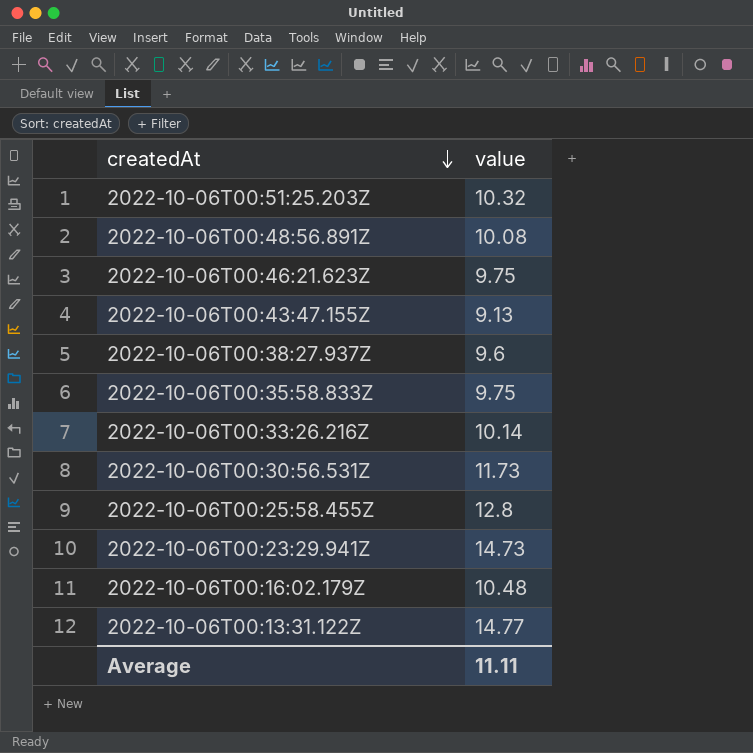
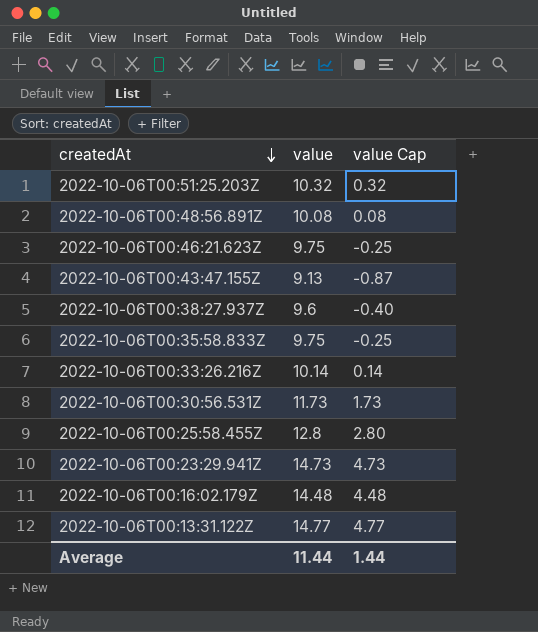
column value Cap | formula: none -> [value] - 10
2022-10-06T00:16:02.179Z | value: 10.48 -> 14.48
Average | value: 11.11 -> 11.44

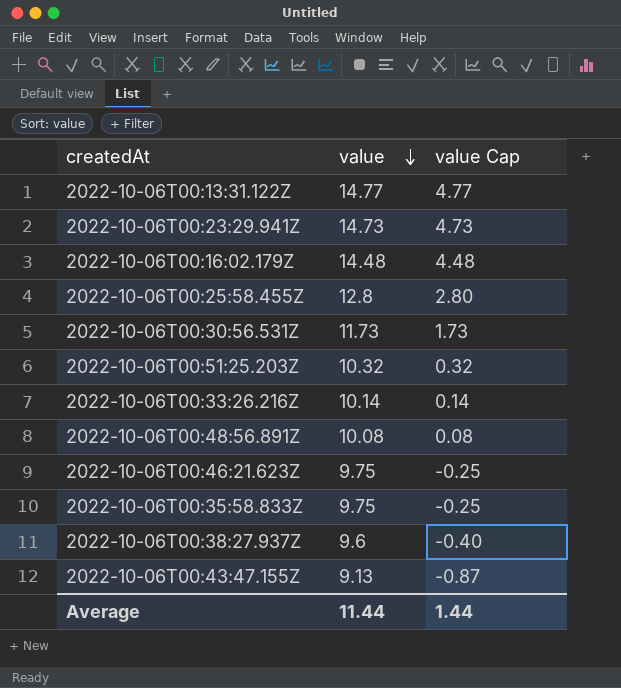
row order: createdAt descending -> value descending

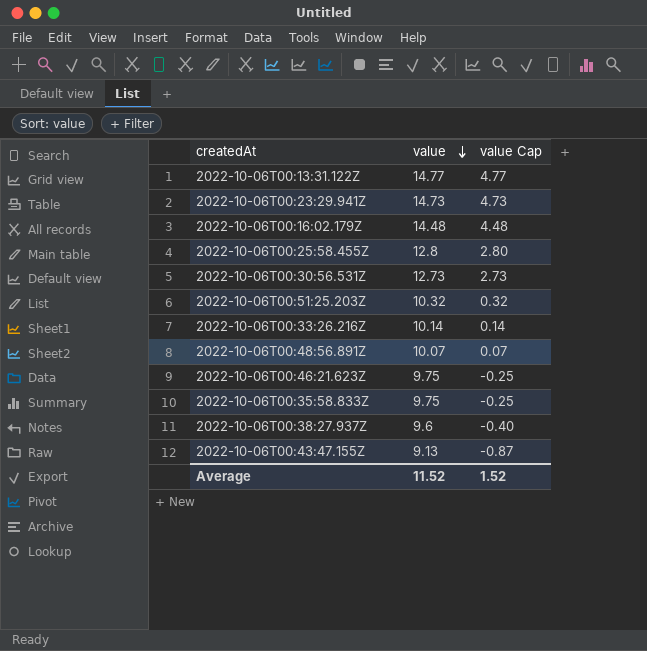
2022-10-06T00:30:56.531Z | value: 11.73 -> 12.73
2022-10-06T00:30:56.531Z | value Cap: 1.73 -> 2.73
2022-10-06T00:48:56.891Z | value: 10.08 -> 10.07
2022-10-06T00:48:56.891Z | value Cap: 0.08 -> 0.07
Average | value: 11.44 -> 11.52
Average | value Cap: 1.44 -> 1.52

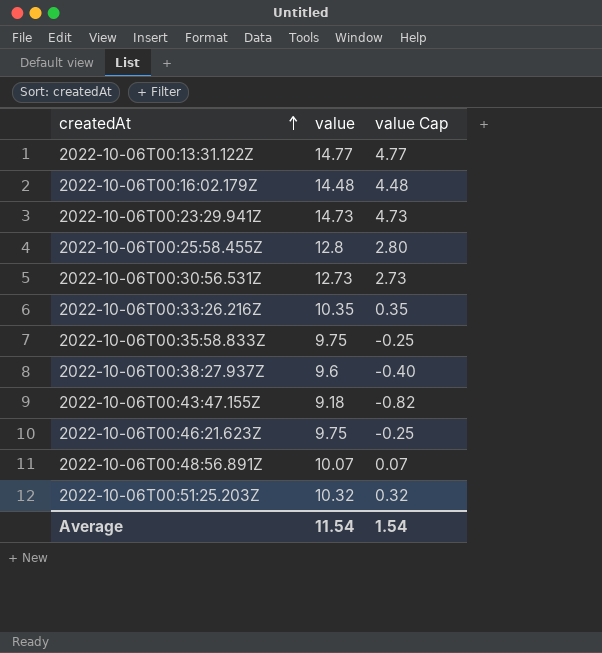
row order: value descending -> createdAt ascending
2022-10-06T00:33:26.216Z | value: 10.14 -> 10.35
2022-10-06T00:33:26.216Z | value Cap: 0.14 -> 0.35
2022-10-06T00:43:47.155Z | value: 9.13 -> 9.18
2022-10-06T00:43:47.155Z | value Cap: -0.87 -> -0.82
Average | value: 11.52 -> 11.54
Average | value Cap: 1.52 -> 1.54

